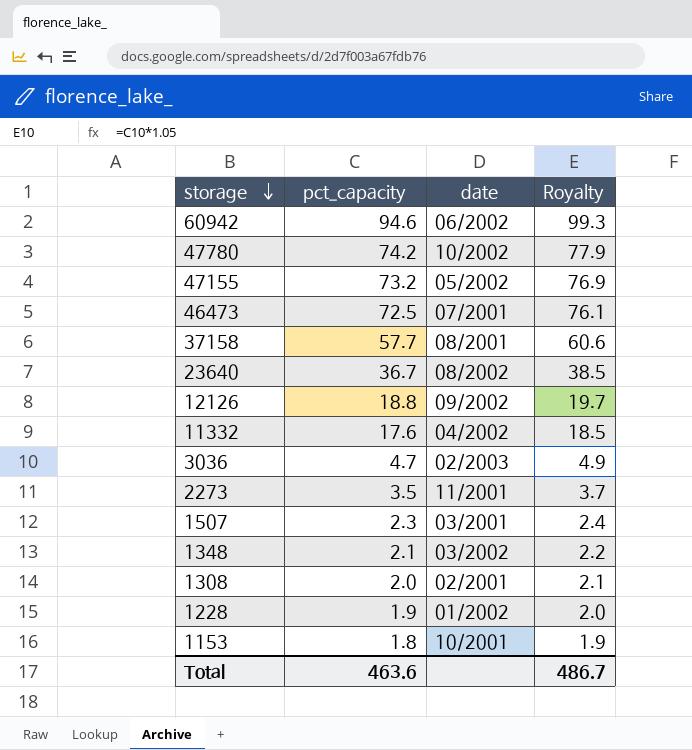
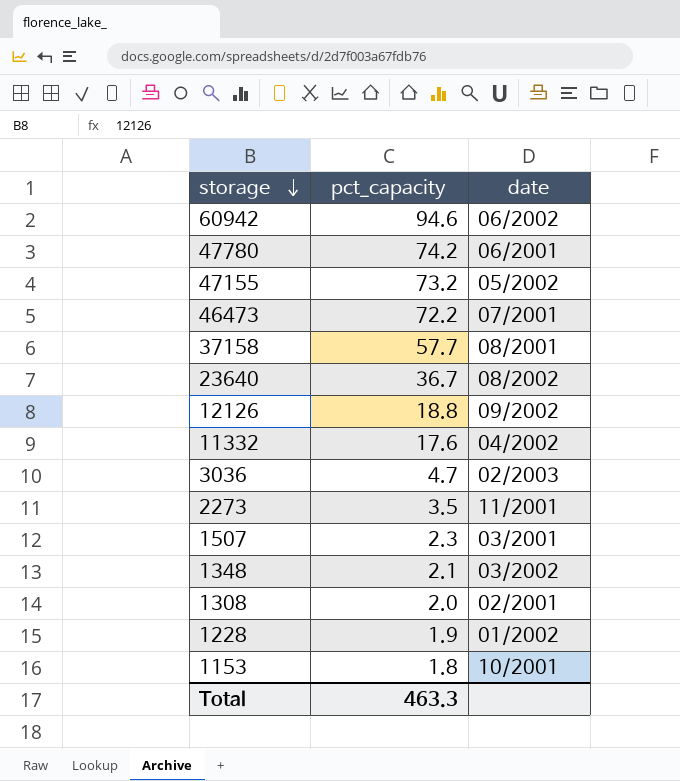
column Royalty | formula: [pct_capacity] * 1.05 -> none
47780 | date: 10/2002 -> 06/2001
46473 | pct_capacity: 72.5 -> 72.2
Total | pct_capacity: 463.6 -> 463.3

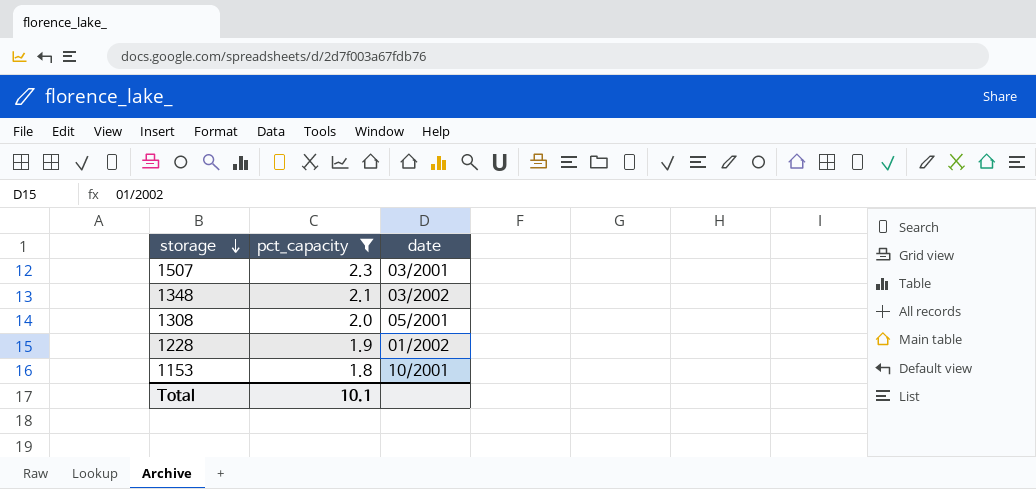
filter: none -> pct_capacity <= 2.3
1308 | date: 02/2001 -> 05/2001
Total | pct_capacity: 463.3 -> 10.1

